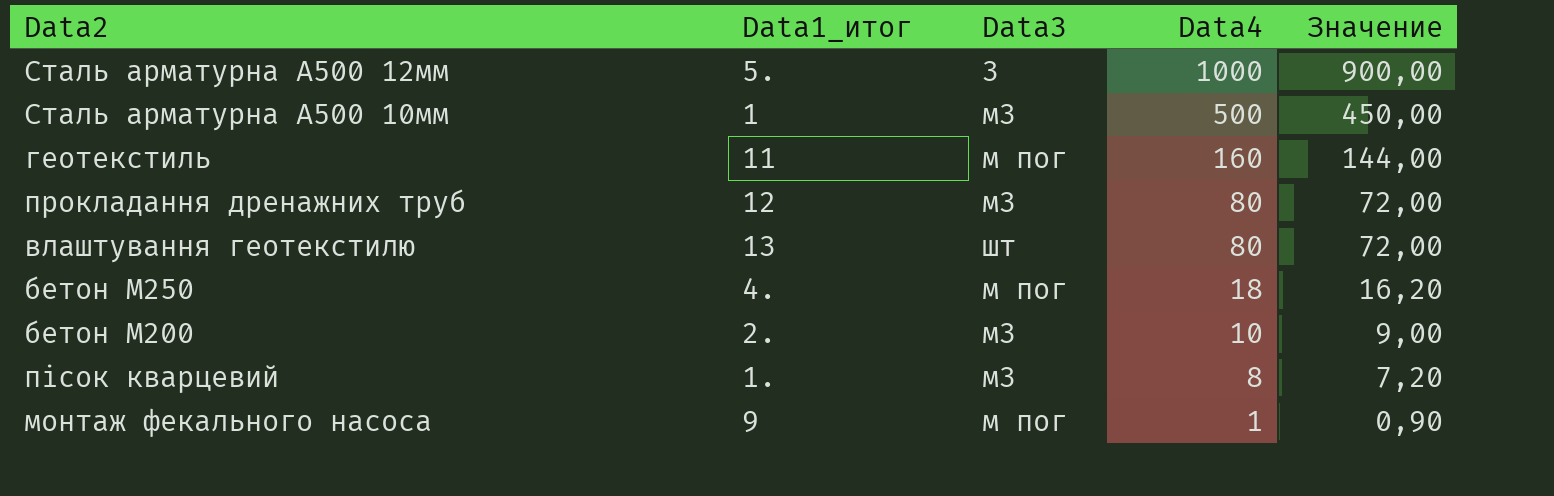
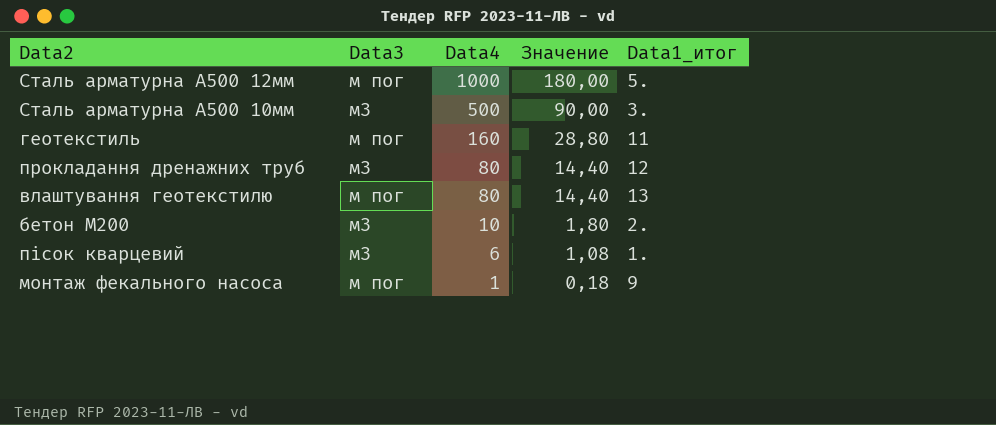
column Значение | formula: [Data4] * 0,9 -> [Data4] * 0,18
column Data1_итог | position: 2 -> 5
row бетон М250: 4. | м пог | 18 | 16,20 -> none
Сталь арматурна А500 12мм | Data3: 3 -> м пог
Сталь арматурна А500 10мм | Data1_итог: 1 -> 3.
влаштування геотекстилю | Data3: шт -> м пог
пісок кварцевий | Data4: 8 -> 6

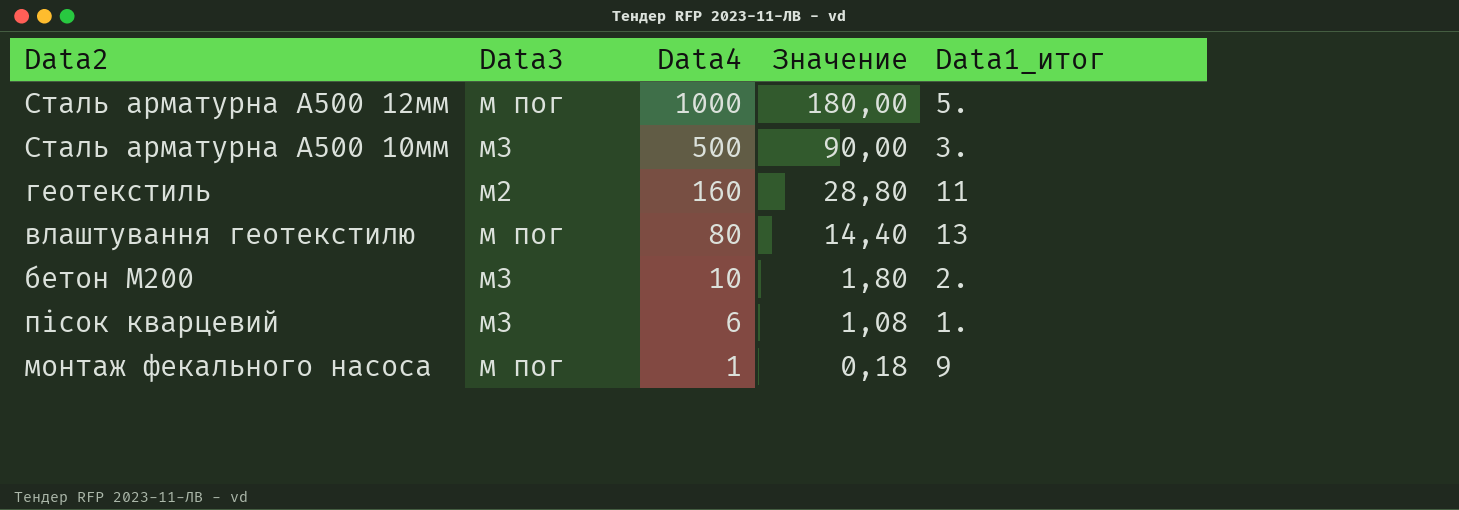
row прокладання дренажних труб: м3 | 80 | 14,40 | 12 -> none
геотекстиль | Data3: м пог -> м2

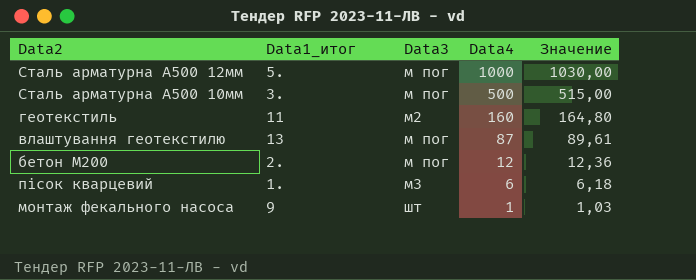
column Data1_итог | position: 5 -> 2
column Значение | formula: [Data4] * 0,18 -> [Data4] * 1,03
Сталь арматурна А500 10мм | Data3: м3 -> м пог
влаштування геотекстилю | Data4: 80 -> 87
бетон М200 | Data3: м3 -> м пог
бетон М200 | Data4: 10 -> 12
монтаж фекального насоса | Data3: м пог -> шт

